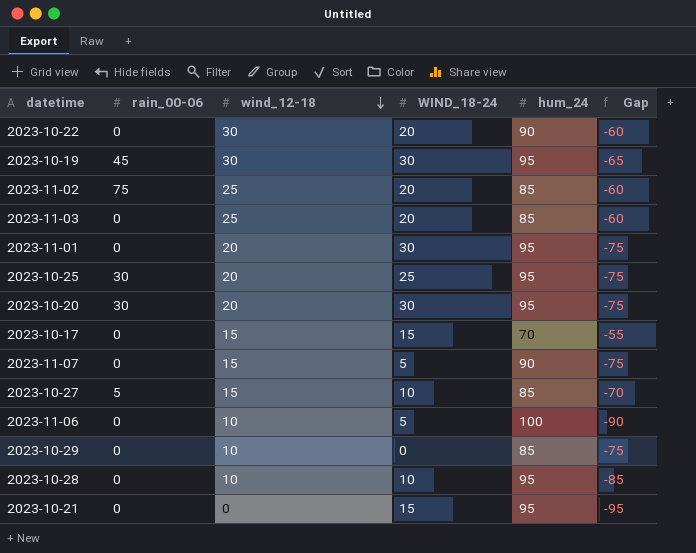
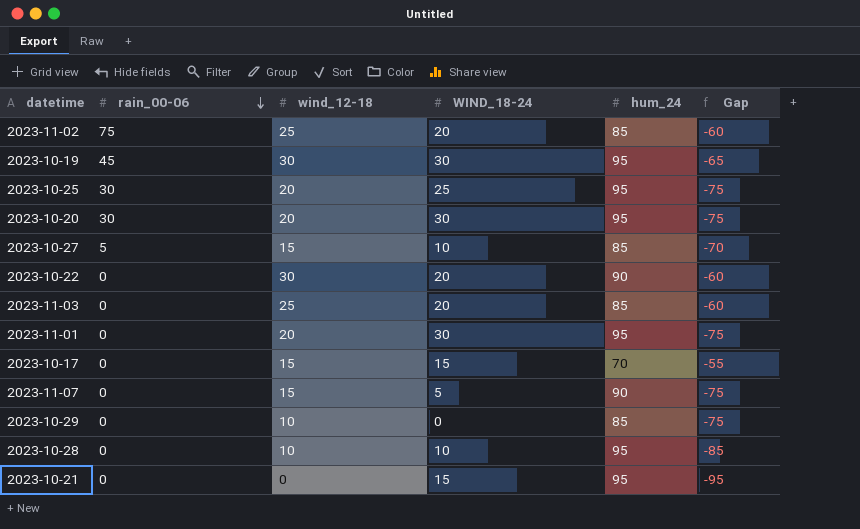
row order: wind_12-18 descending -> rain_00-06 descending
row 2023-11-06: 0 | 10 | 5 | 100 | -90 -> none

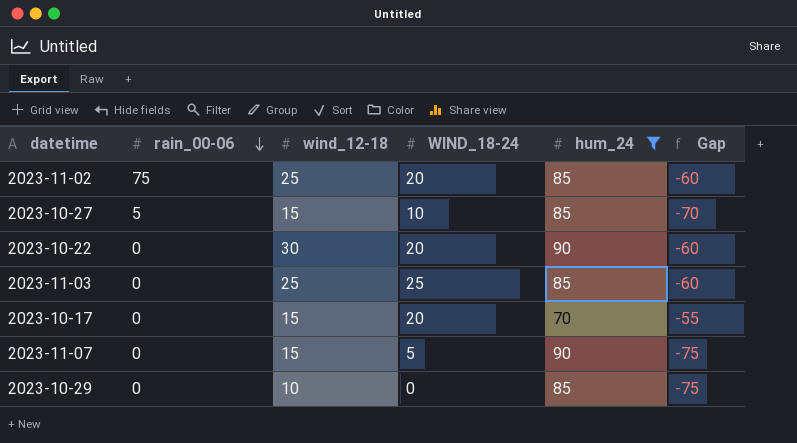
filter: none -> hum_24 != 95
2023-11-03 | WIND_18-24: 20 -> 25
2023-10-17 | WIND_18-24: 15 -> 20

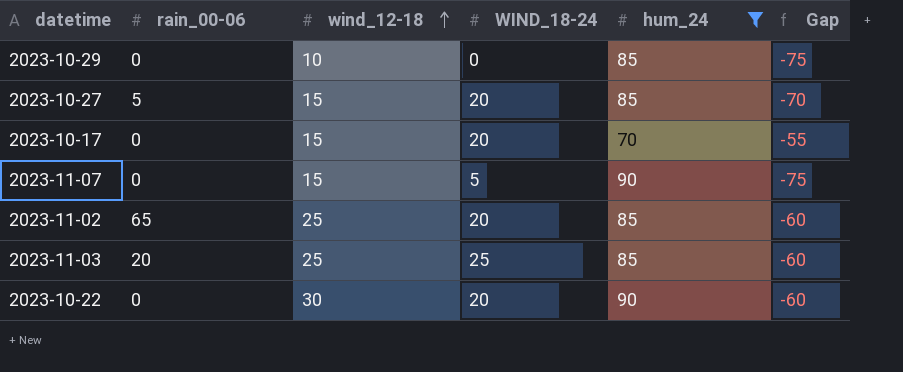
row order: rain_00-06 descending -> wind_12-18 ascending
2023-10-27 | WIND_18-24: 10 -> 20
2023-11-02 | rain_00-06: 75 -> 65
2023-11-03 | rain_00-06: 0 -> 20

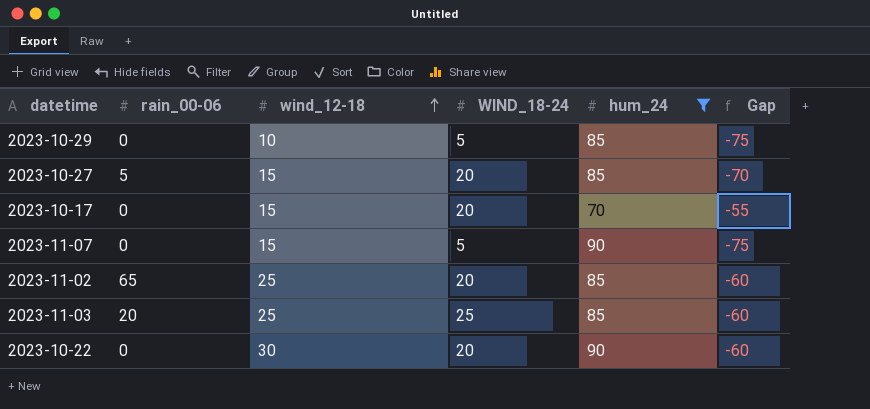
2023-10-29 | WIND_18-24: 0 -> 5

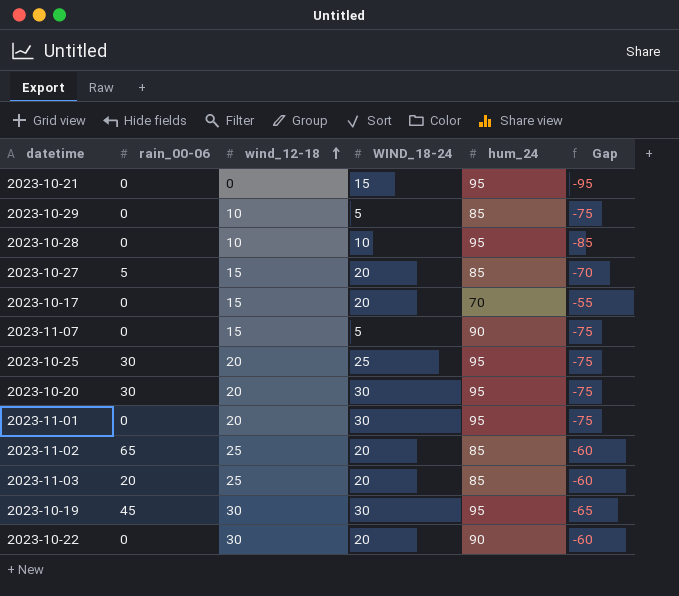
filter: hum_24 != 95 -> none
2023-11-03 | WIND_18-24: 25 -> 20

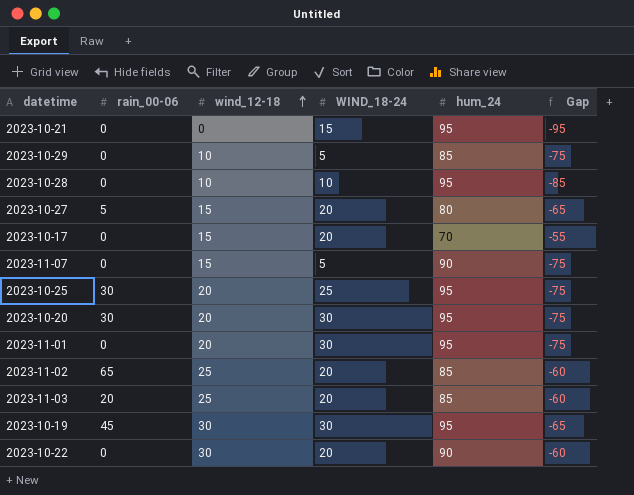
2023-10-27 | hum_24: 85 -> 80
2023-10-27 | Gap: -70 -> -65

